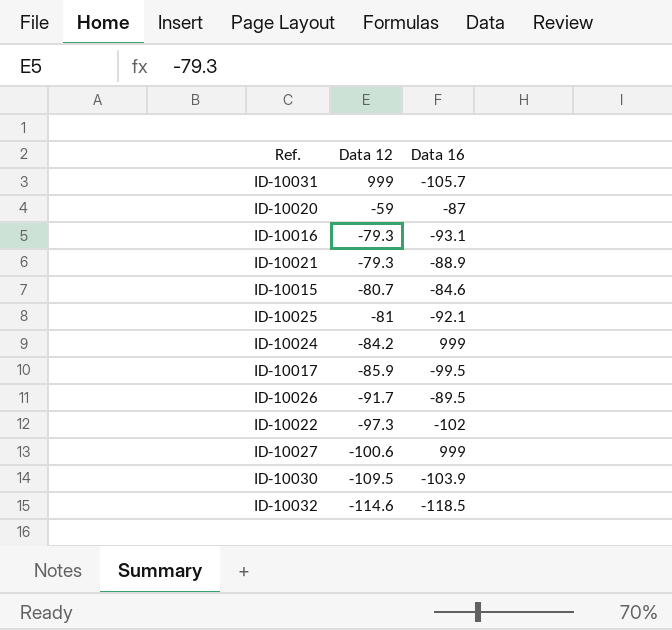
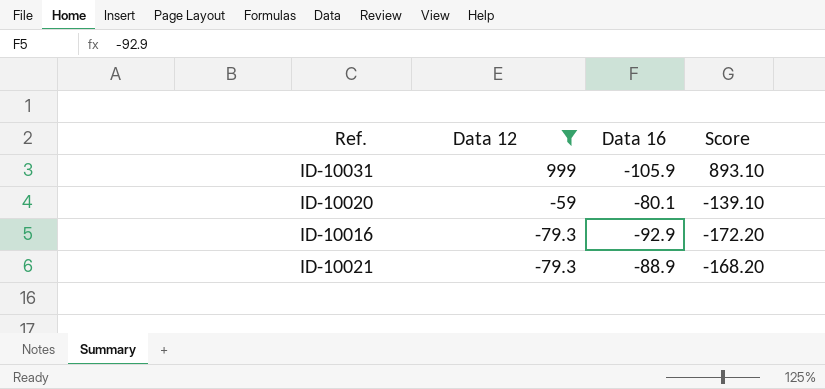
filter: none -> Data 12 >= -79.3
column Score | formula: none -> [Data 12] + [Data 16]
ID-10031 | Data 16: -105.7 -> -105.9
ID-10020 | Data 16: -87 -> -80.1
ID-10016 | Data 16: -93.1 -> -92.9

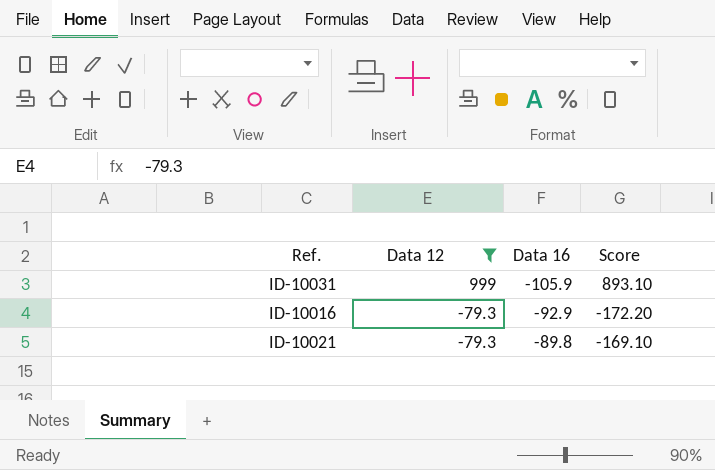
row ID-10020: -59 | -80.1 | -139.10 -> none
ID-10021 | Data 16: -88.9 -> -89.8
ID-10021 | Score: -168.20 -> -169.10

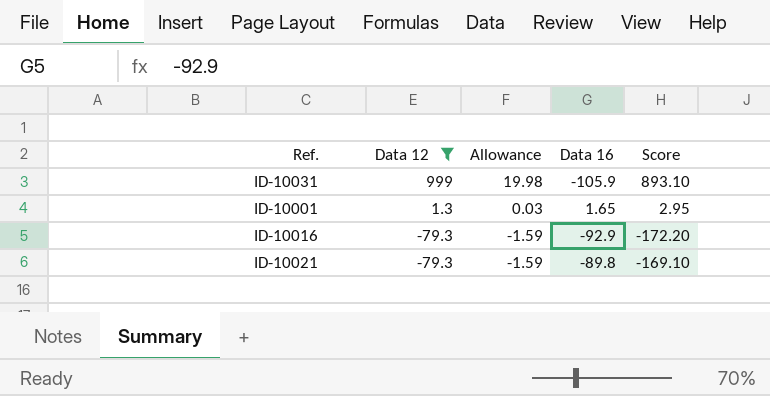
column Allowance | formula: none -> [Data 12] * 0.02
row ID-10001: none -> 1.3 | 0.03 | 1.65 | 2.95

